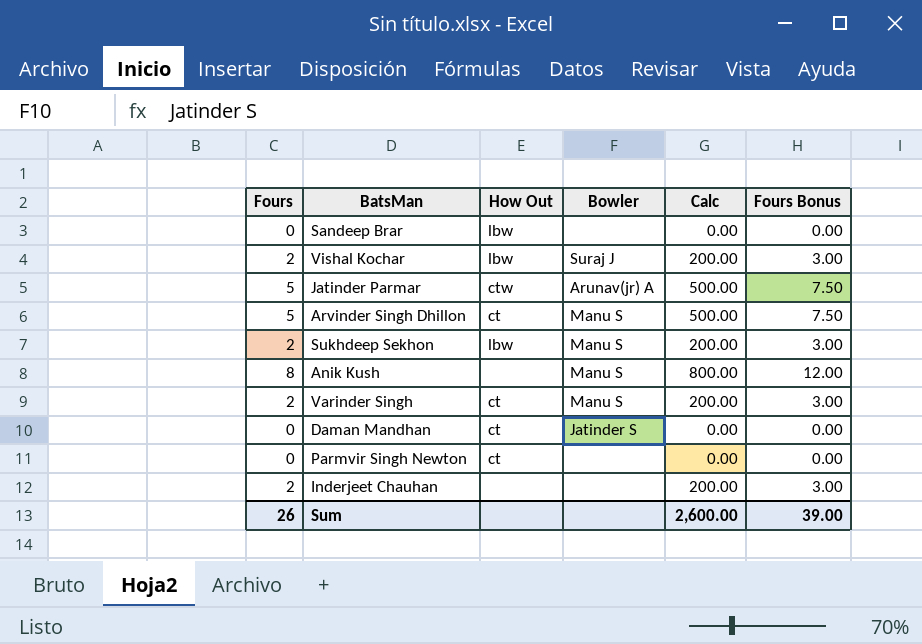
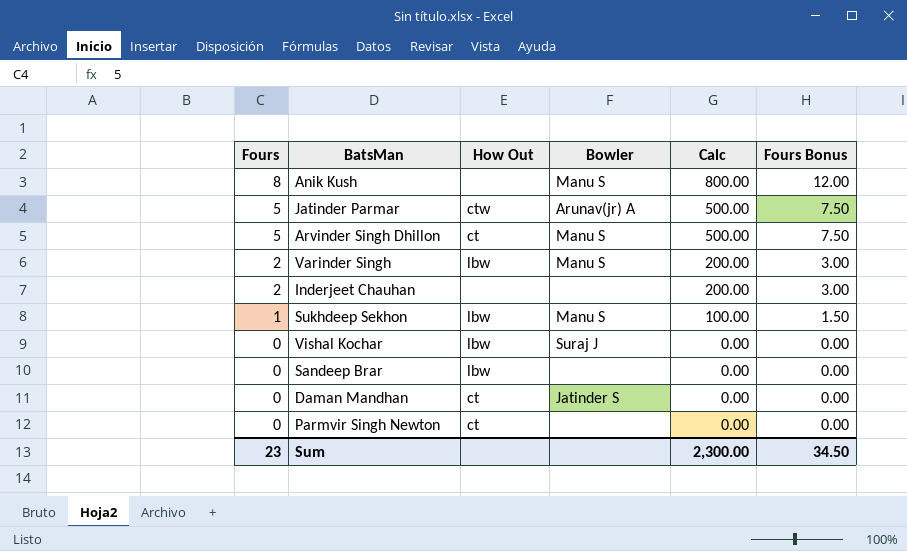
row order: none -> Fours descending
Varinder Singh | How Out: ct -> lbw
Sukhdeep Sekhon | Fours: 2 -> 1
Sukhdeep Sekhon | Calc: 200.00 -> 100.00
Sukhdeep Sekhon | Fours Bonus: 3.00 -> 1.50
Vishal Kochar | Fours: 2 -> 0
Vishal Kochar | Calc: 200.00 -> 0.00
Vishal Kochar | Fours Bonus: 3.00 -> 0.00
Sum | Fours: 26 -> 23
Sum | Calc: 2,600.00 -> 2,300.00
Sum | Fours Bonus: 39.00 -> 34.50

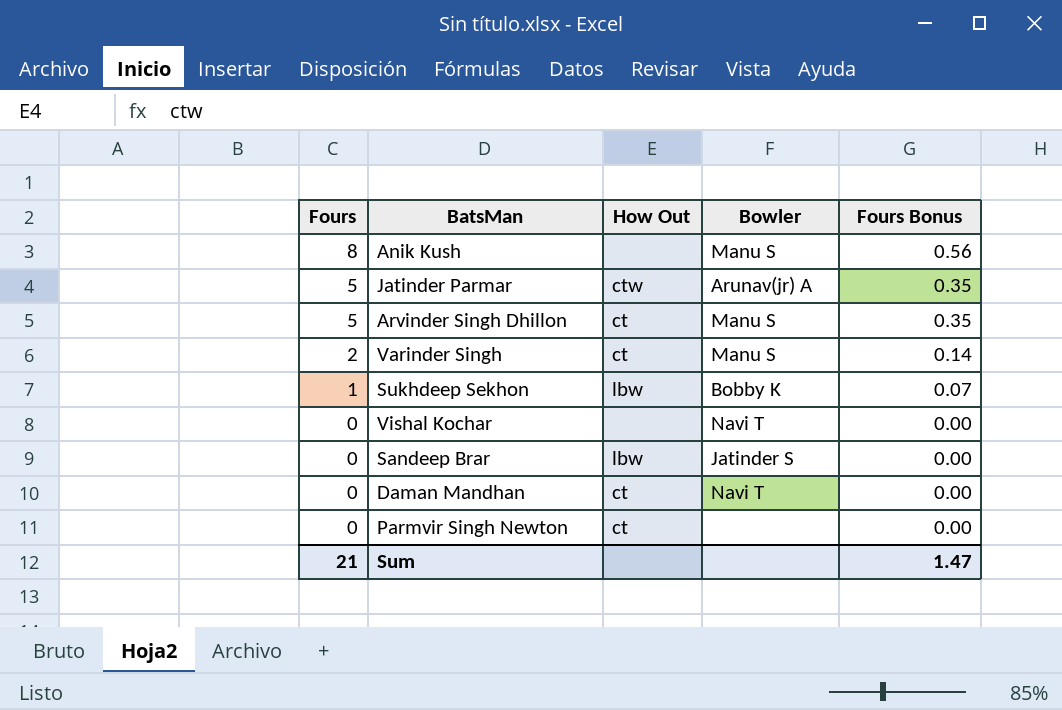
column Calc | formula: [Fours] * 100 -> none
column Fours Bonus | formula: [Fours] * 1.5 -> [Fours] * 0.07
row Inderjeet Chauhan: 2 | none | none | 200.00 | 3.00 -> none
Varinder Singh | How Out: lbw -> ct
Sukhdeep Sekhon | Bowler: Manu S -> Bobby K
Vishal Kochar | How Out: lbw -> none
Vishal Kochar | Bowler: Suraj J -> Navi T
Sandeep Brar | Bowler: none -> Jatinder S
Daman Mandhan | Bowler: Jatinder S -> Navi T
Sum | Fours: 23 -> 21
Sum | Fours Bonus: 34.50 -> 1.47

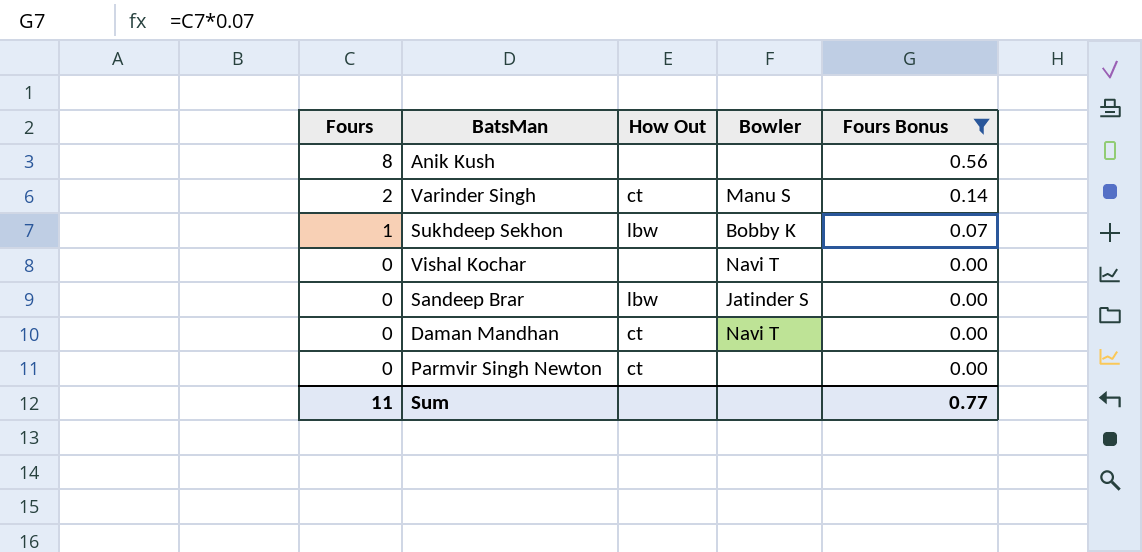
filter: none -> Fours Bonus != 0.35
Anik Kush | Bowler: Manu S -> none
Sum | Fours: 21 -> 11
Sum | Fours Bonus: 1.47 -> 0.77

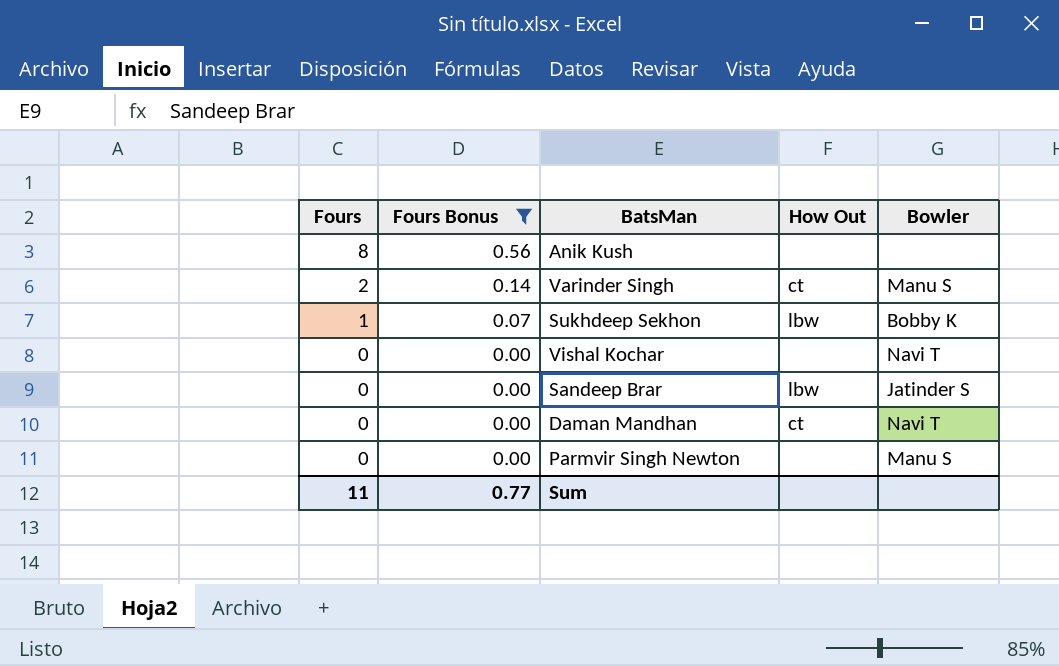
column Fours Bonus | position: 5 -> 2
Parmvir Singh Newton | How Out: ct -> none
Parmvir Singh Newton | Bowler: none -> Manu S

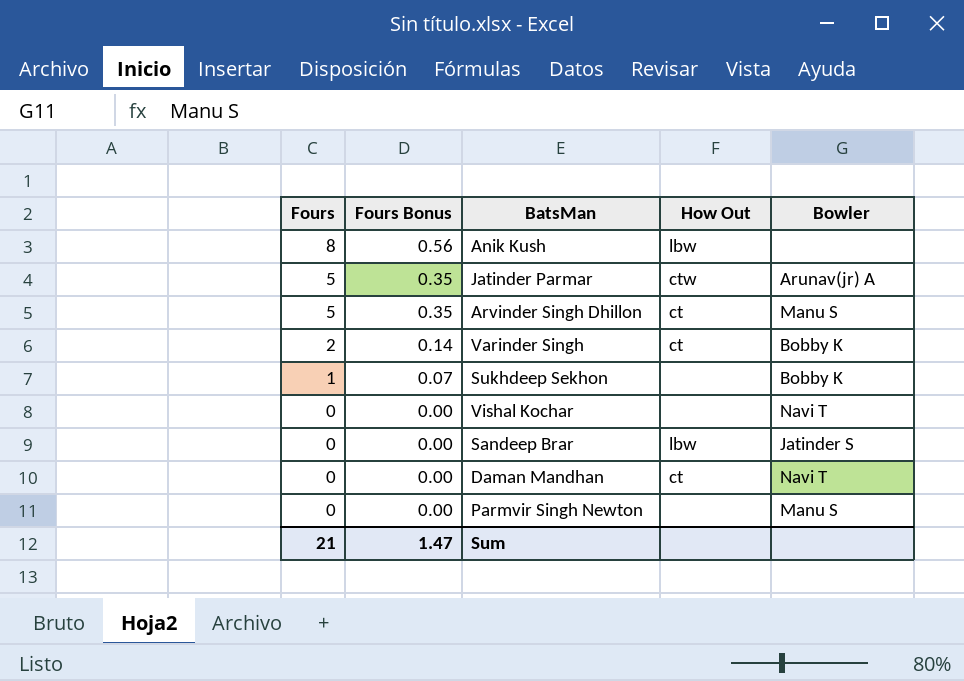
filter: Fours Bonus != 0.35 -> none
Anik Kush | How Out: none -> lbw
Varinder Singh | Bowler: Manu S -> Bobby K
Sukhdeep Sekhon | How Out: lbw -> none
Sum | Fours: 11 -> 21
Sum | Fours Bonus: 0.77 -> 1.47

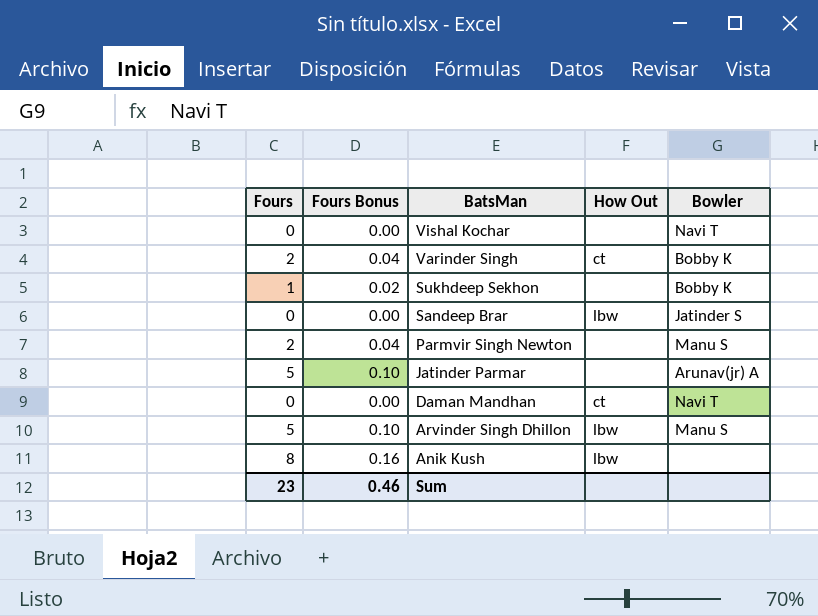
row order: Fours descending -> BatsMan descending
column Fours Bonus | formula: [Fours] * 0.07 -> [Fours] * 0.02
Parmvir Singh Newton | Fours: 0 -> 2
Jatinder Parmar | How Out: ctw -> none
Arvinder Singh Dhillon | How Out: ct -> lbw
Sum | Fours: 21 -> 23
Sum | Fours Bonus: 1.47 -> 0.46

